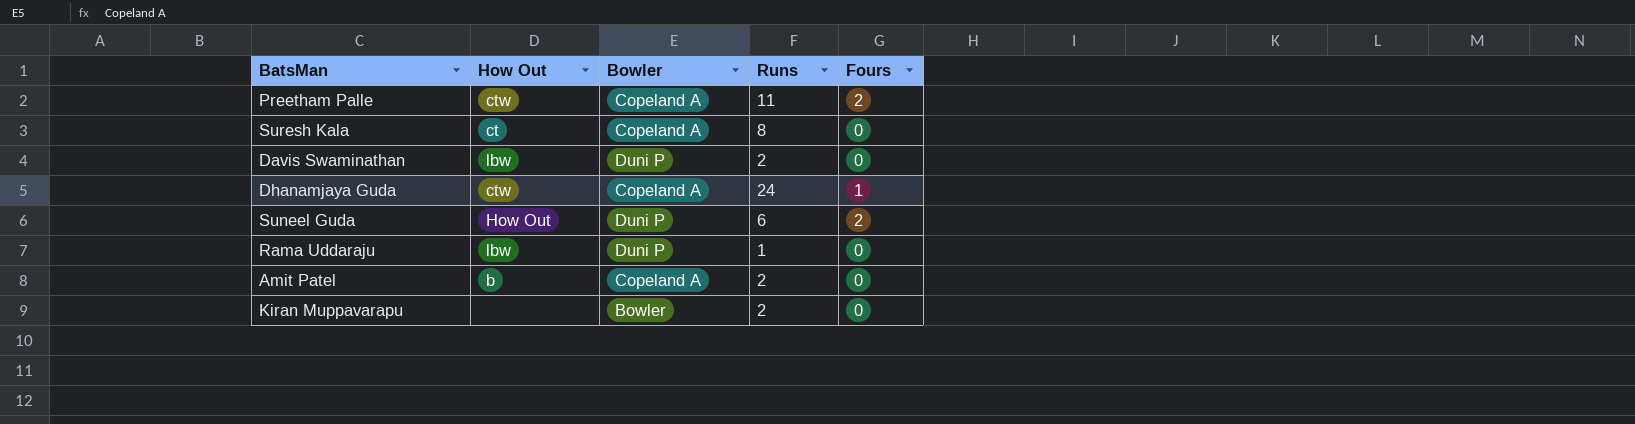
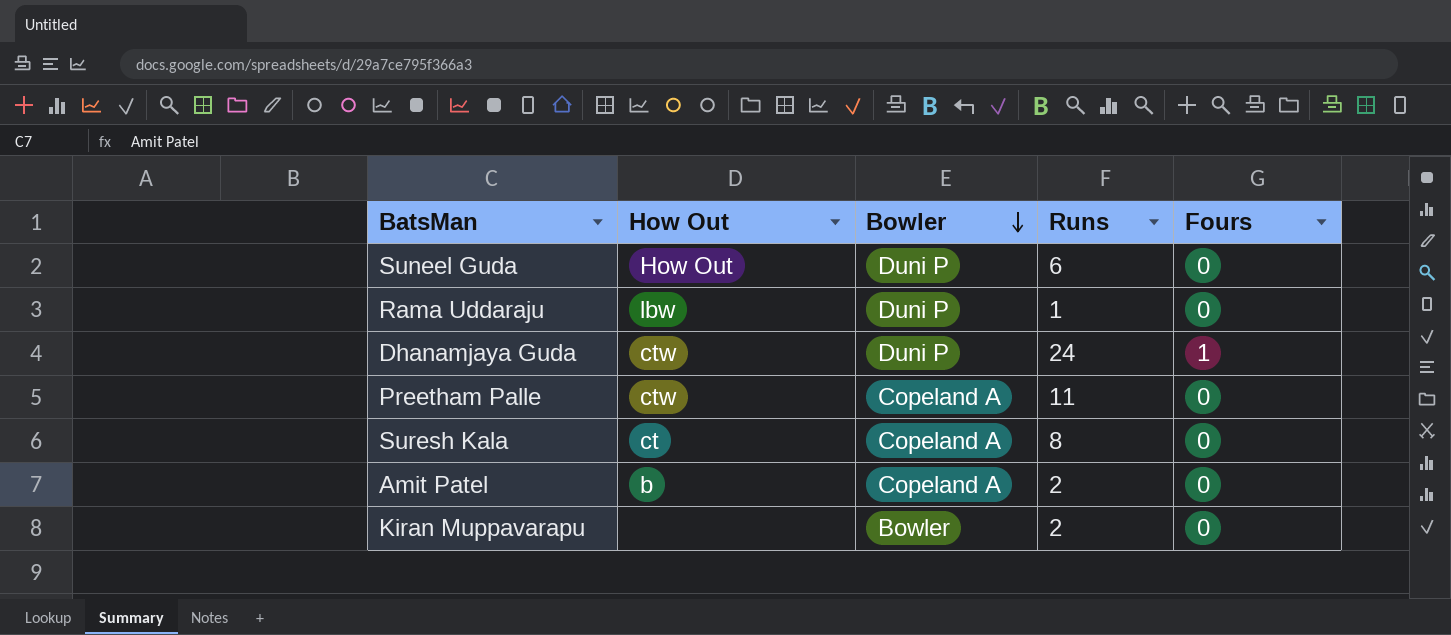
row order: none -> Bowler descending
row Davis Swaminathan: lbw | Duni P | 2 | 0 -> none
Suneel Guda | Fours: 2 -> 0
Dhanamjaya Guda | Bowler: Copeland A -> Duni P
Preetham Palle | Fours: 2 -> 0

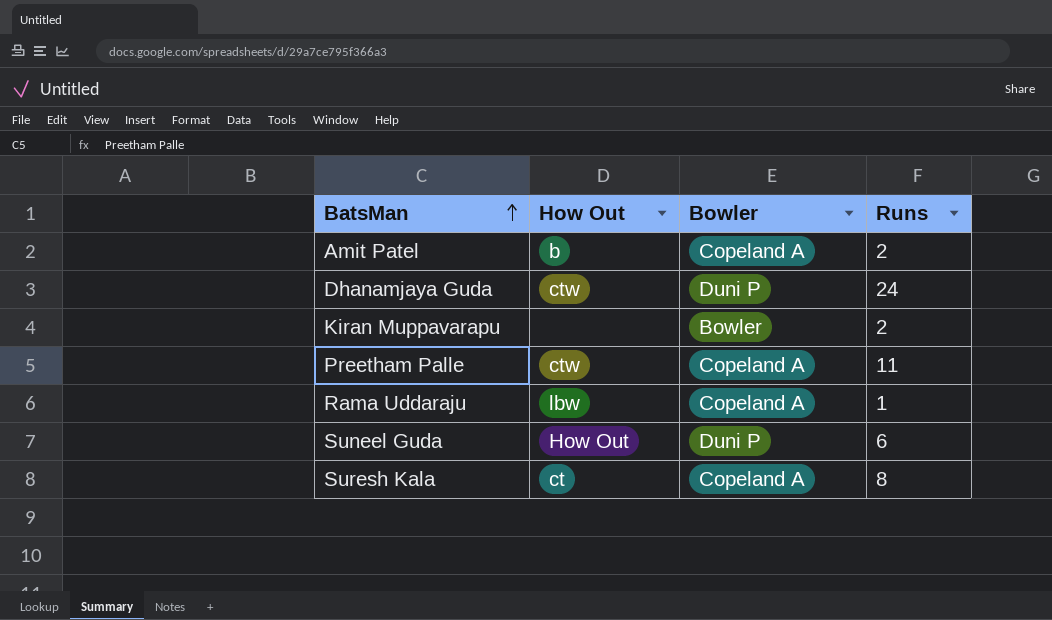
row order: Bowler descending -> BatsMan ascending
column Fours | position: 5 -> none
Rama Uddaraju | Bowler: Duni P -> Copeland A

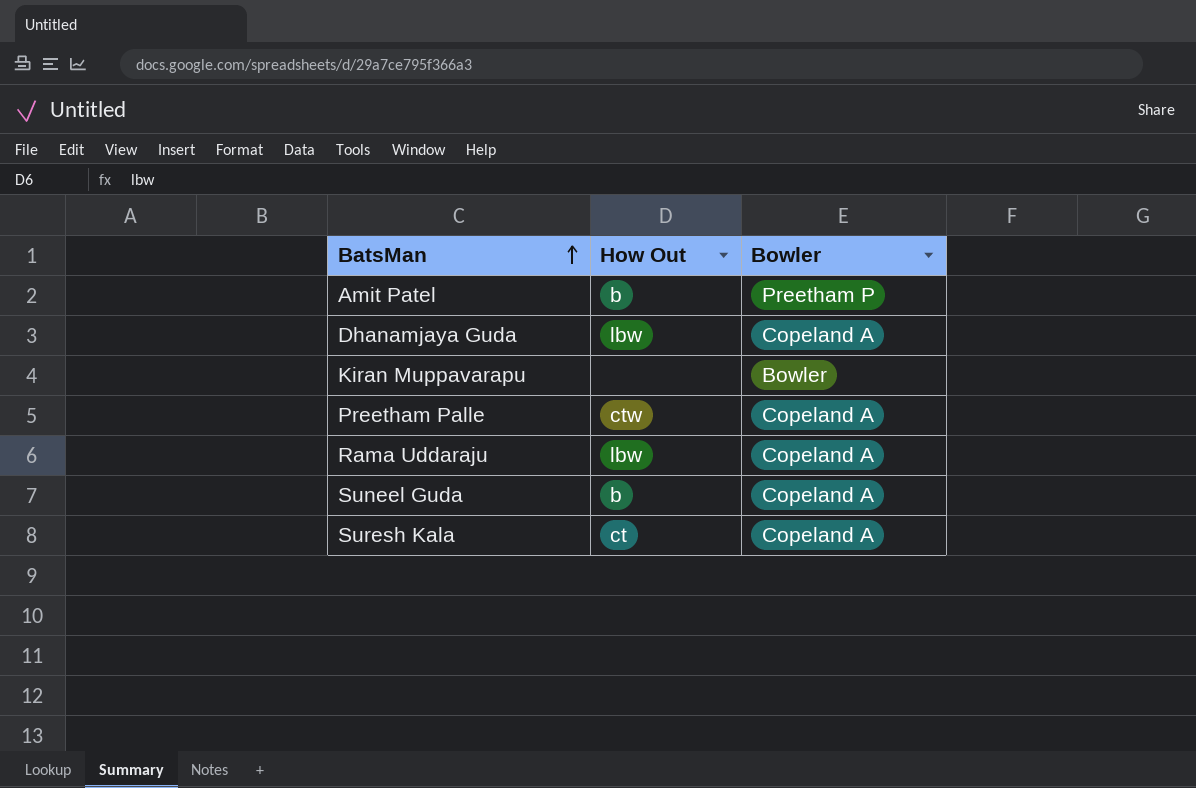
column Runs | position: 4 -> none
Amit Patel | Bowler: Copeland A -> Preetham P
Dhanamjaya Guda | How Out: ctw -> lbw
Dhanamjaya Guda | Bowler: Duni P -> Copeland A
Suneel Guda | How Out: How Out -> b
Suneel Guda | Bowler: Duni P -> Copeland A

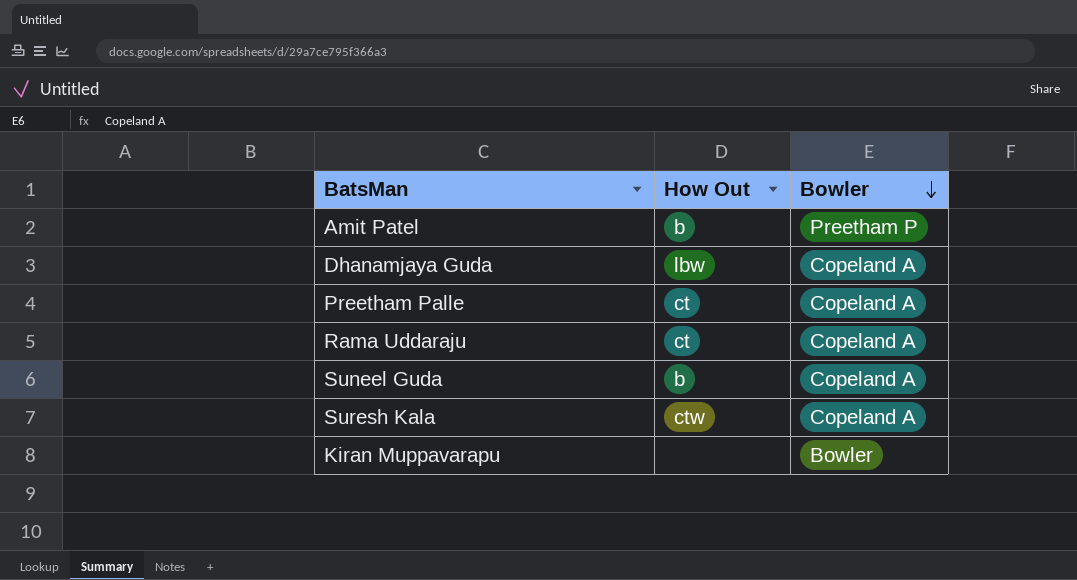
row order: BatsMan ascending -> Bowler descending
Preetham Palle | How Out: ctw -> ct
Rama Uddaraju | How Out: lbw -> ct
Suresh Kala | How Out: ct -> ctw

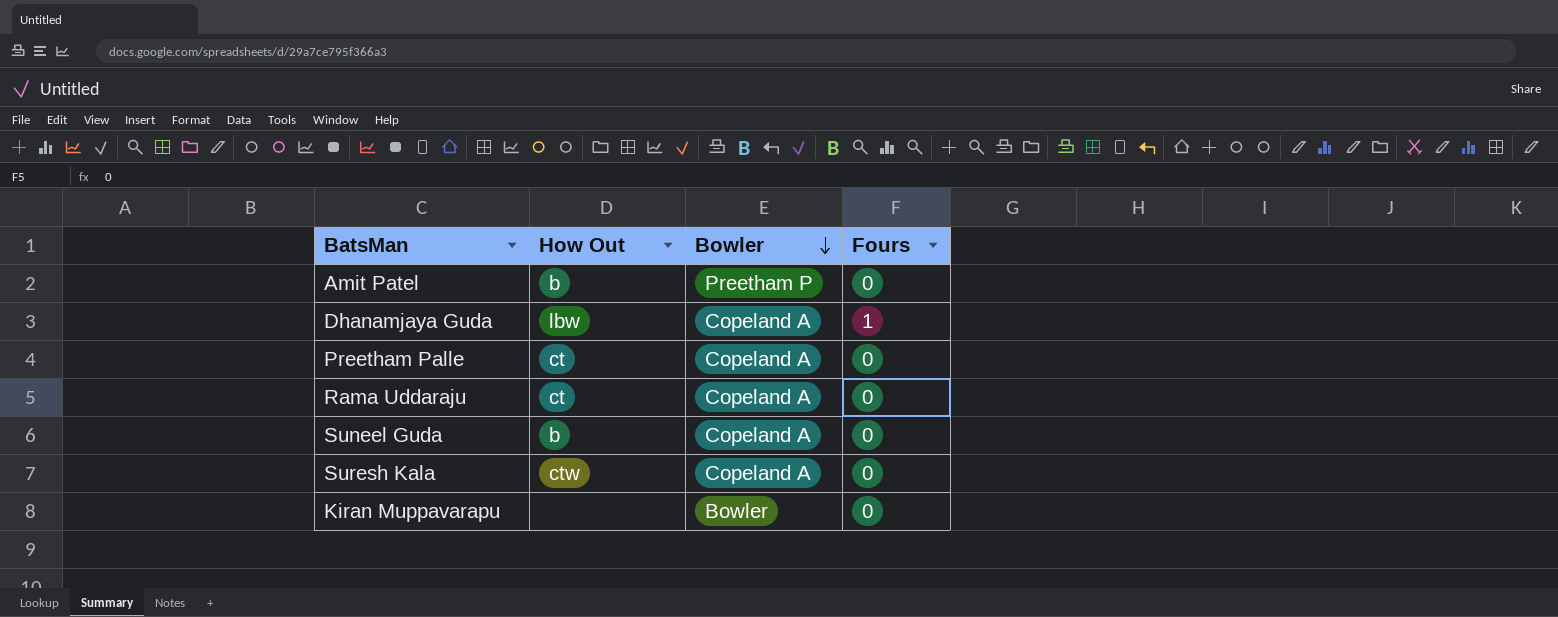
column Fours | position: none -> 4

